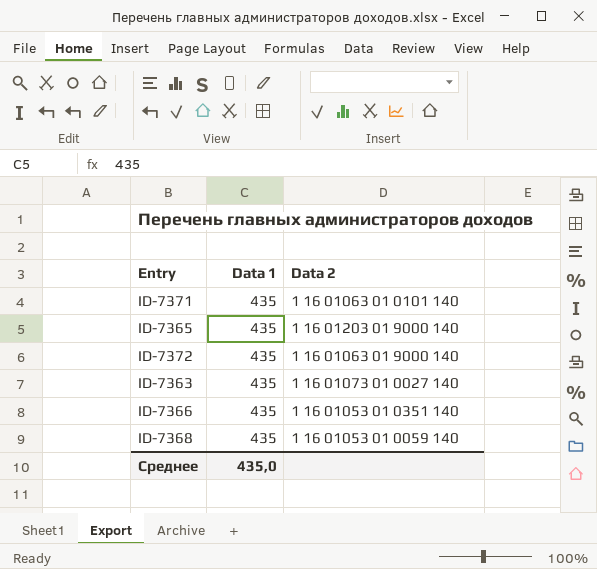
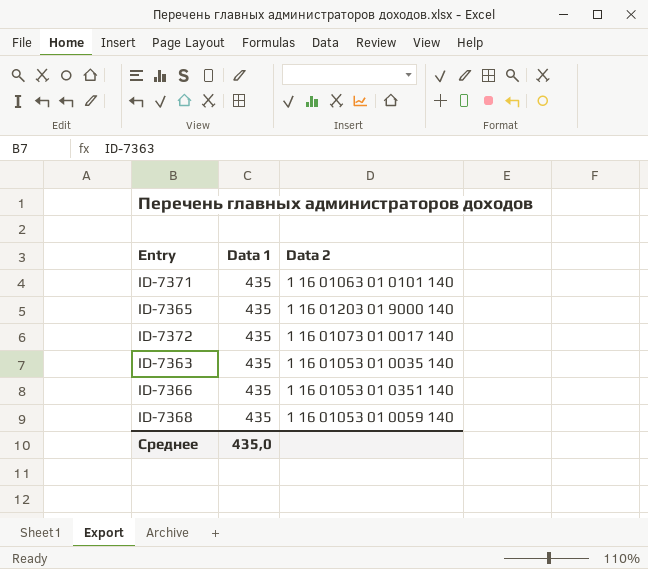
ID-7372 | Data 2: 1 16 01063 01 9000 140 -> 1 16 01073 01 0017 140
ID-7363 | Data 2: 1 16 01073 01 0027 140 -> 1 16 01053 01 0035 140

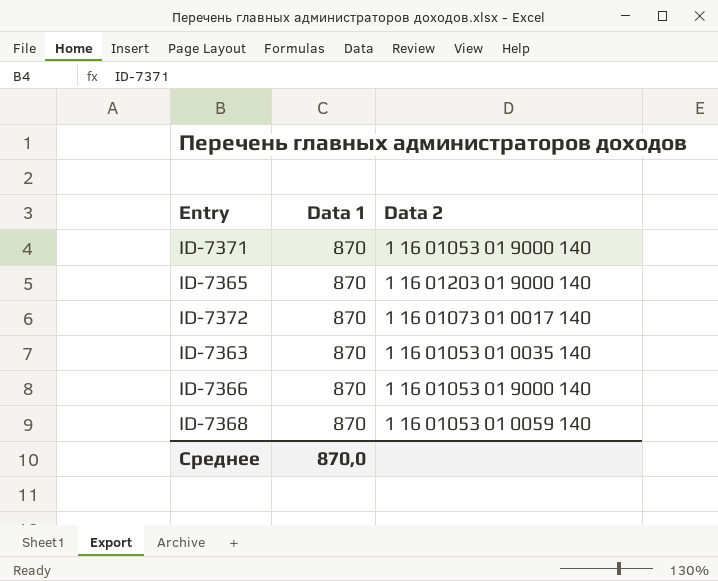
ID-7371 | Data 1: 435 -> 870
ID-7371 | Data 2: 1 16 01063 01 0101 140 -> 1 16 01053 01 9000 140
ID-7365 | Data 1: 435 -> 870
ID-7372 | Data 1: 435 -> 870
ID-7363 | Data 1: 435 -> 870
ID-7366 | Data 1: 435 -> 870
ID-7366 | Data 2: 1 16 01053 01 0351 140 -> 1 16 01053 01 9000 140
ID-7368 | Data 1: 435 -> 870
Среднее | Data 1: 435,0 -> 870,0

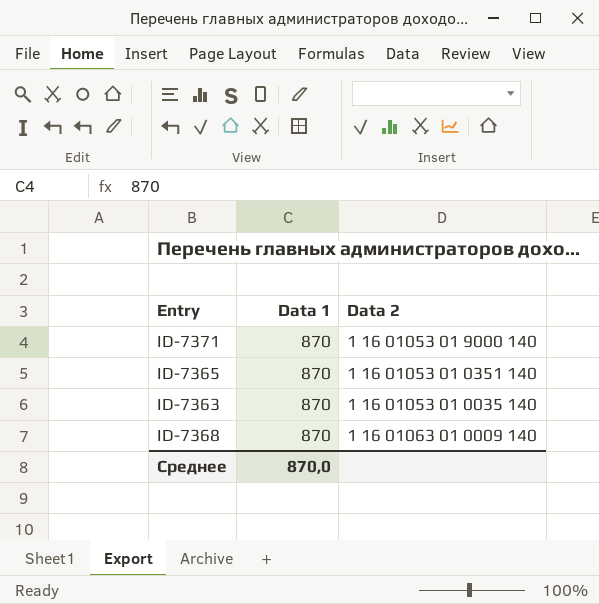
row ID-7372: 870 | 1 16 01073 01 0017 140 -> none
row ID-7366: 870 | 1 16 01053 01 9000 140 -> none
ID-7365 | Data 2: 1 16 01203 01 9000 140 -> 1 16 01053 01 0351 140
ID-7368 | Data 2: 1 16 01053 01 0059 140 -> 1 16 01063 01 0009 140

